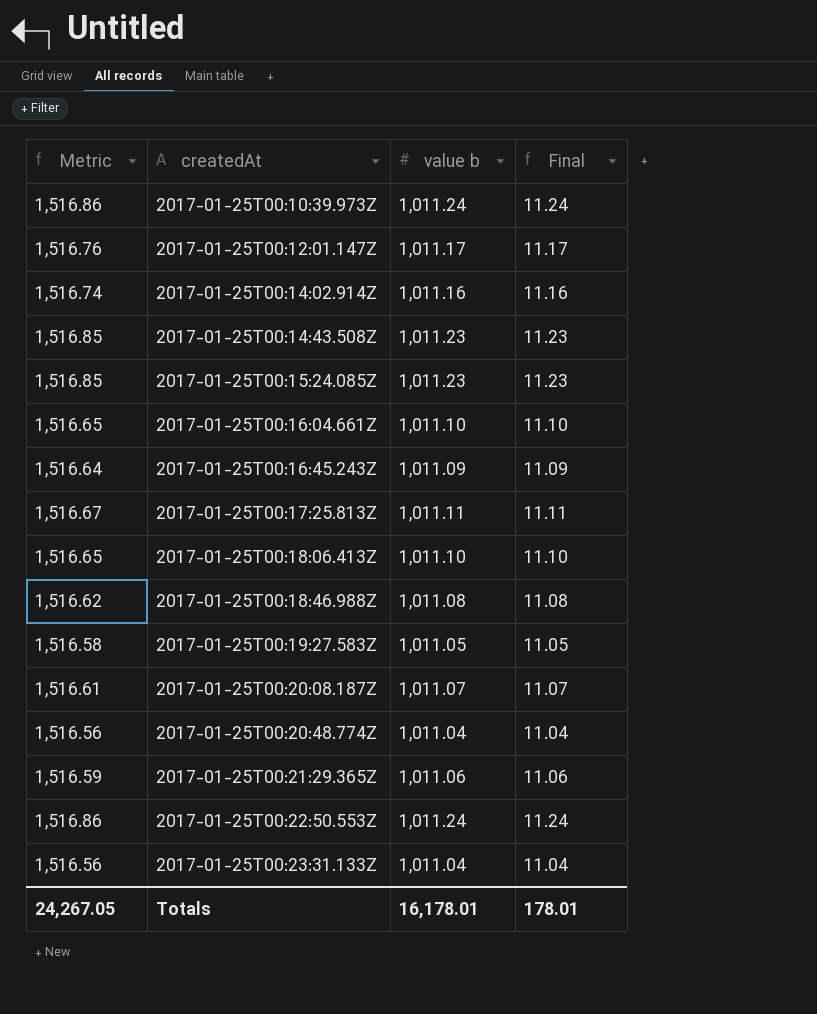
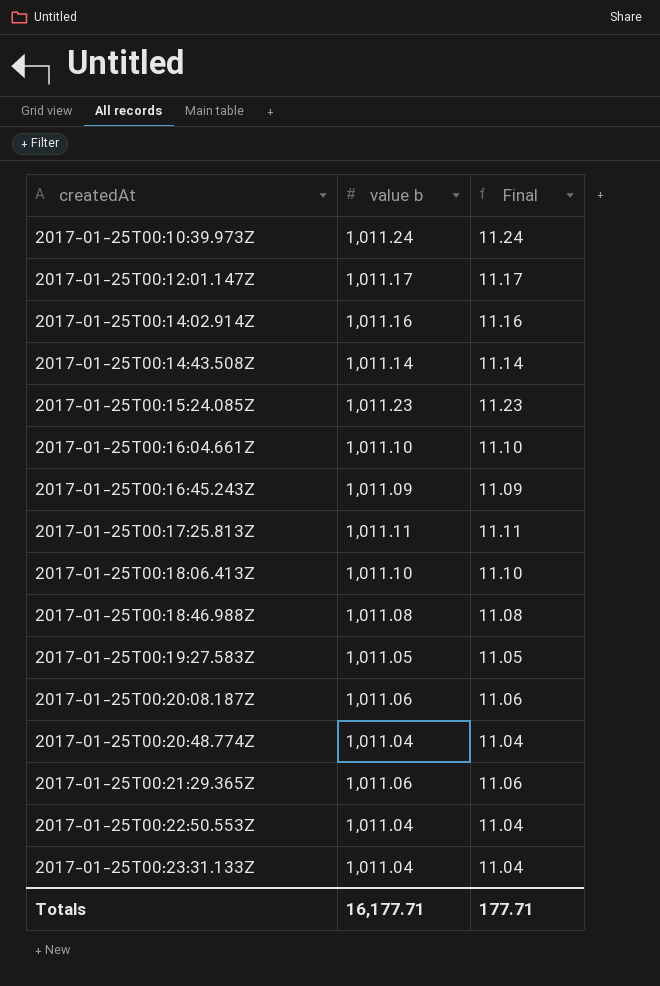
column Metric | formula: [value b] * 1.5 -> none
2017-01-25T00:14:43.508Z | value b: 1,011.23 -> 1,011.14
2017-01-25T00:14:43.508Z | Final: 11.23 -> 11.14
2017-01-25T00:20:08.187Z | value b: 1,011.07 -> 1,011.06
2017-01-25T00:20:08.187Z | Final: 11.07 -> 11.06
2017-01-25T00:22:50.553Z | value b: 1,011.24 -> 1,011.04
2017-01-25T00:22:50.553Z | Final: 11.24 -> 11.04
Totals | value b: 16,178.01 -> 16,177.71
Totals | Final: 178.01 -> 177.71

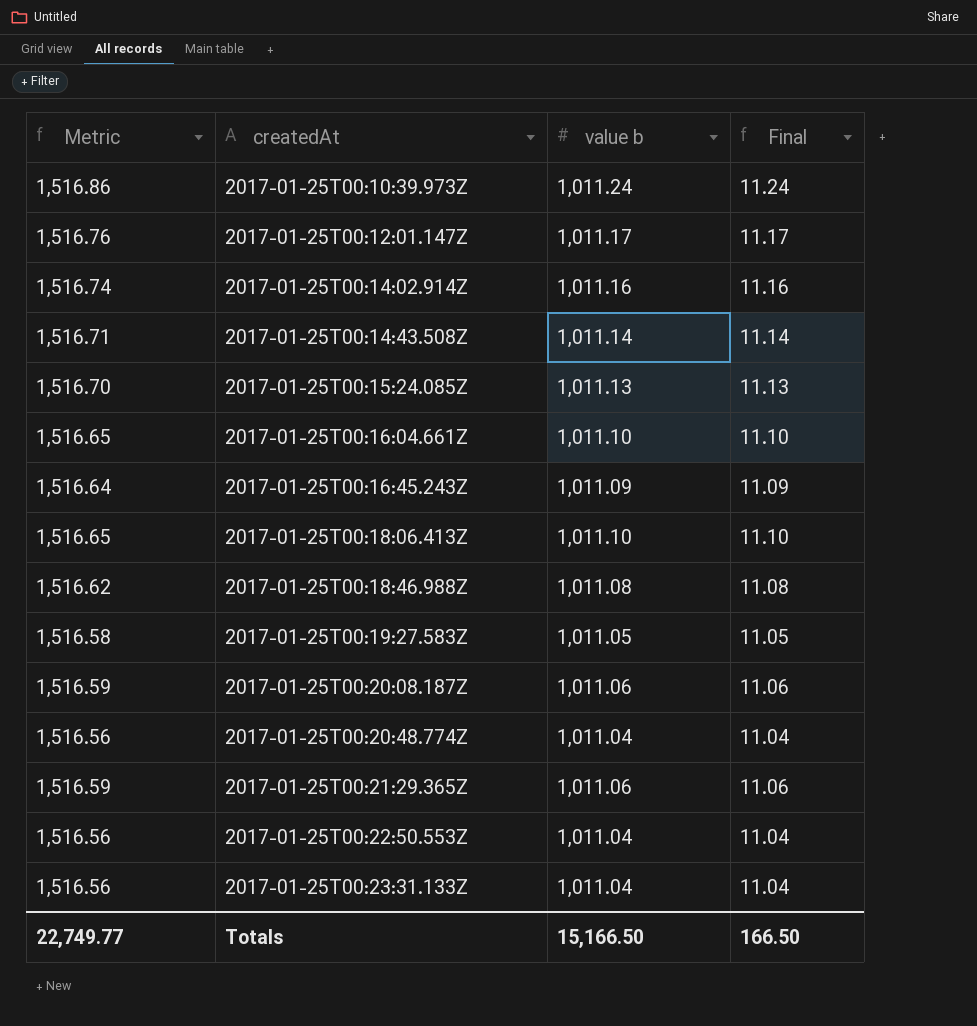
column Metric | formula: none -> [value b] * 1.5
row 2017-01-25T00:17:25.813Z: 1,011.11 | 11.11 -> none
2017-01-25T00:15:24.085Z | value b: 1,011.23 -> 1,011.13
2017-01-25T00:15:24.085Z | Final: 11.23 -> 11.13
Totals | value b: 16,177.71 -> 15,166.50
Totals | Final: 177.71 -> 166.50

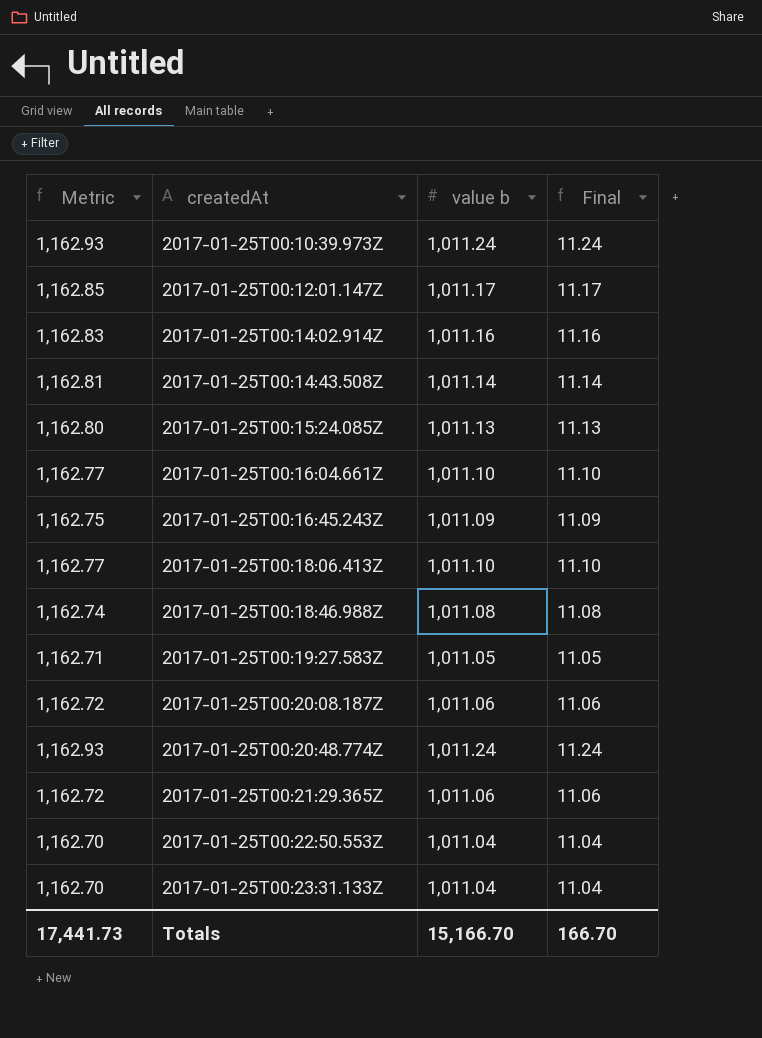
column Metric | formula: [value b] * 1.5 -> [value b] * 1.15
2017-01-25T00:20:48.774Z | value b: 1,011.04 -> 1,011.24
2017-01-25T00:20:48.774Z | Final: 11.04 -> 11.24
Totals | Metric: 22,749.77 -> 17,441.73
Totals | value b: 15,166.50 -> 15,166.70
Totals | Final: 166.50 -> 166.70

